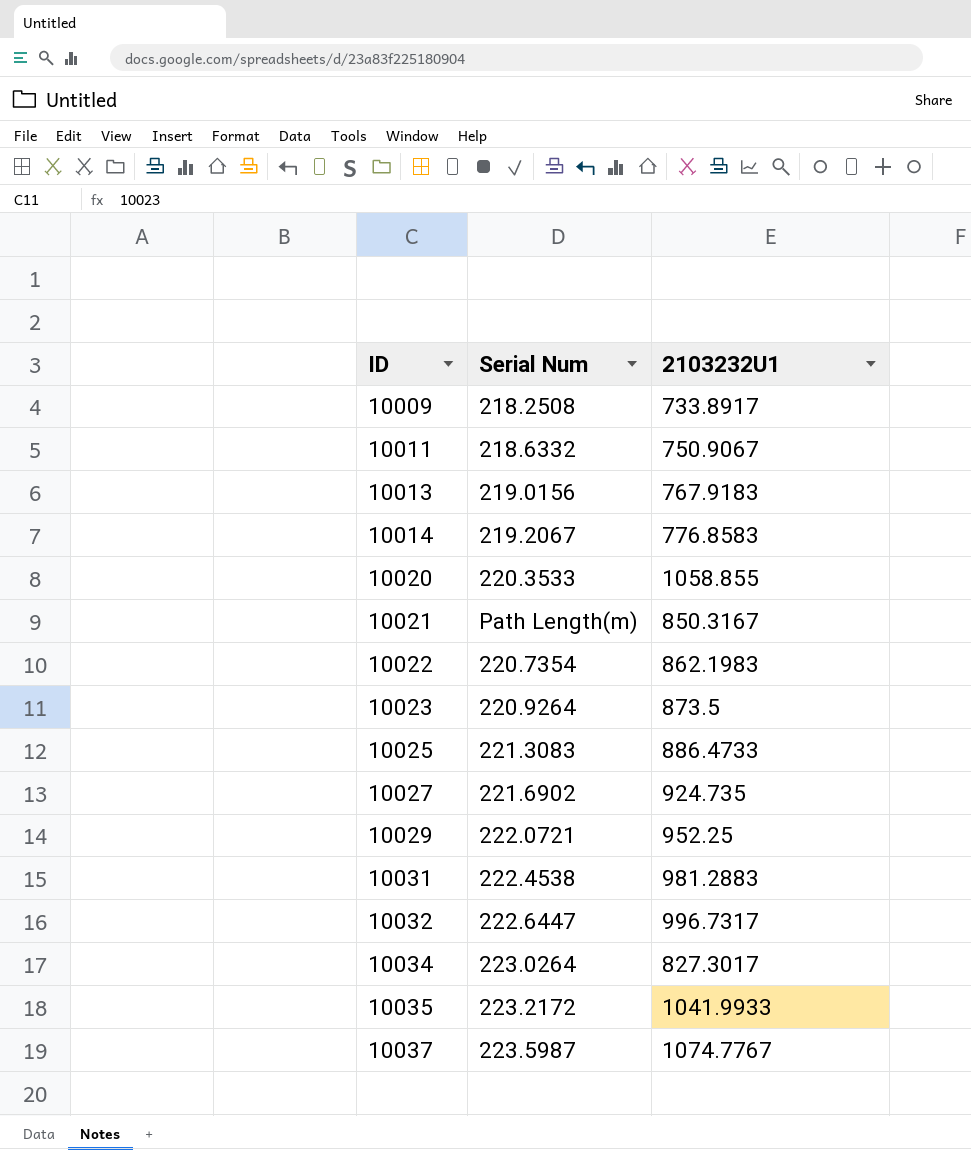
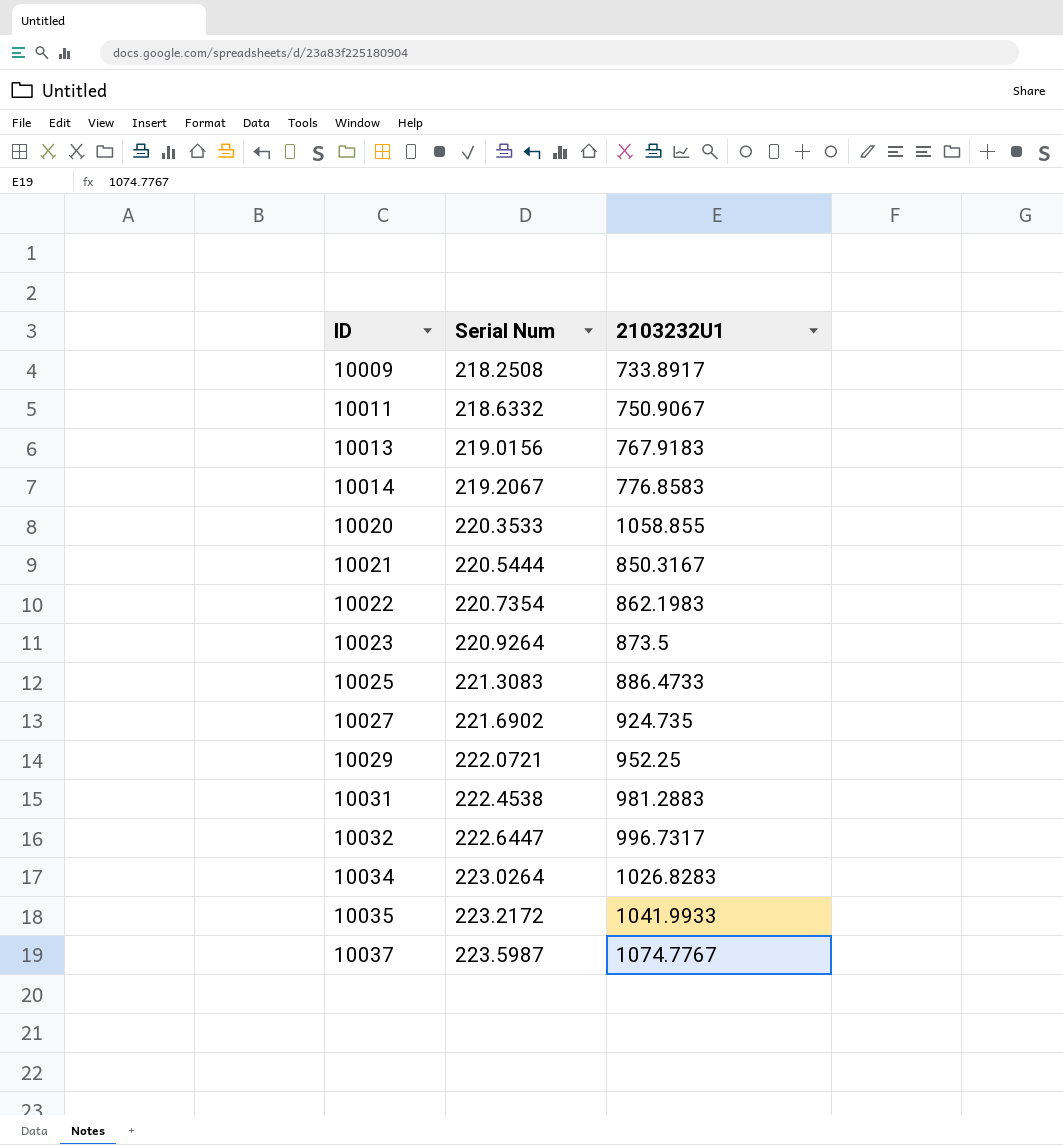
10021 | Serial Num: Path Length(m) -> 220.5444
10034 | 2103232U1: 827.3017 -> 1026.8283

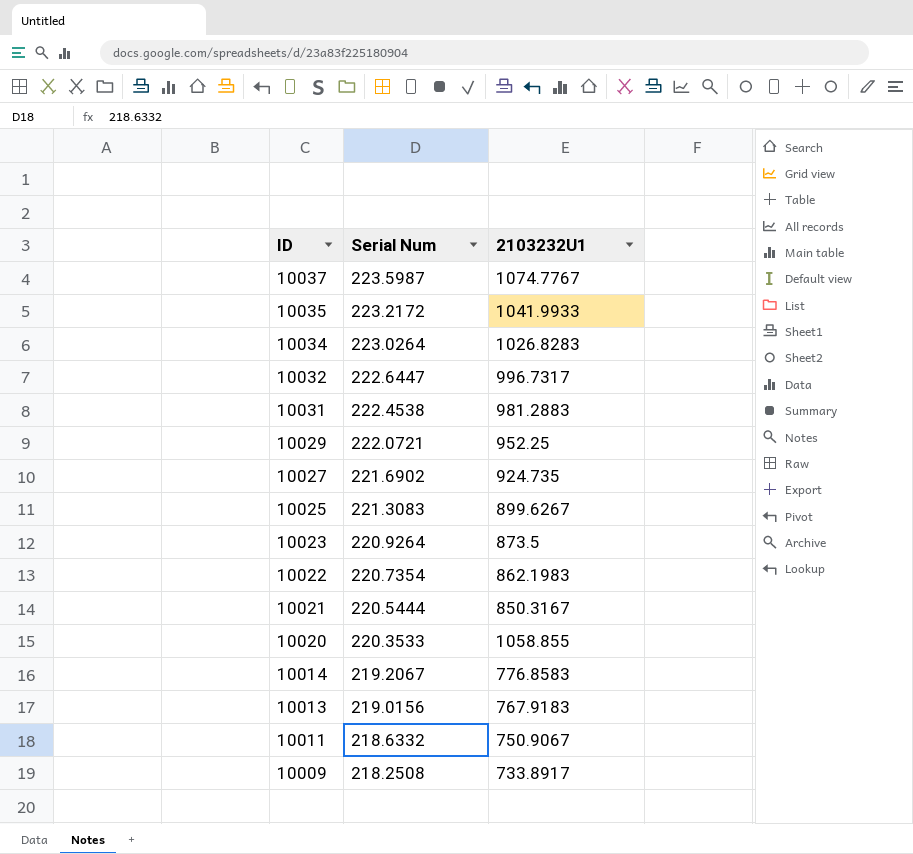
row order: ID ascending -> ID descending
10025 | 2103232U1: 886.4733 -> 899.6267

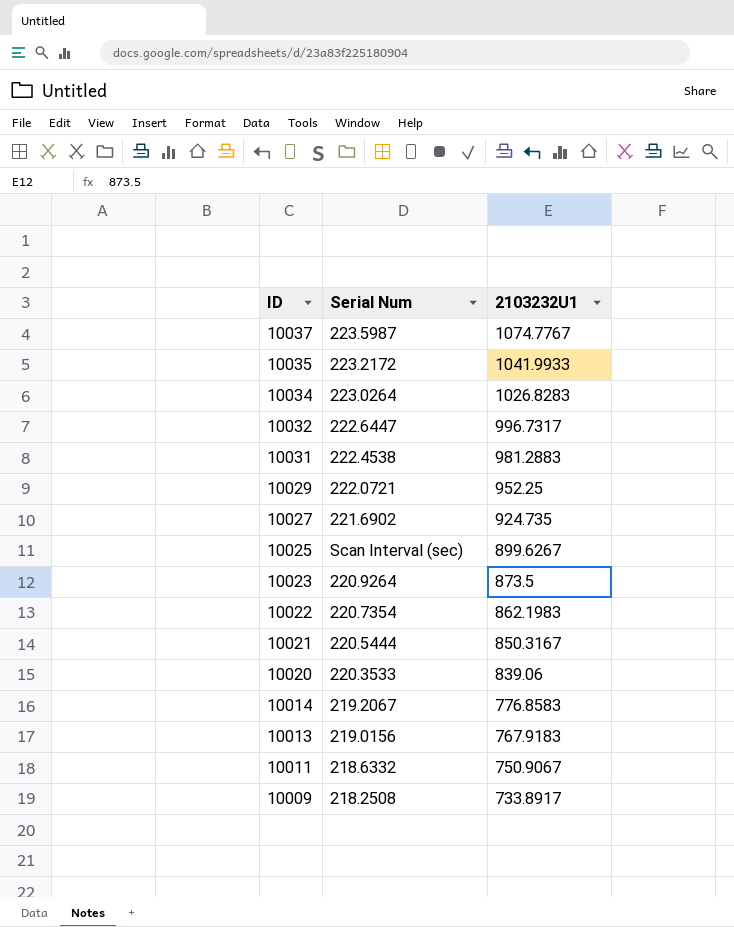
10025 | Serial Num: 221.3083 -> Scan Interval (sec)
10020 | 2103232U1: 1058.855 -> 839.06

